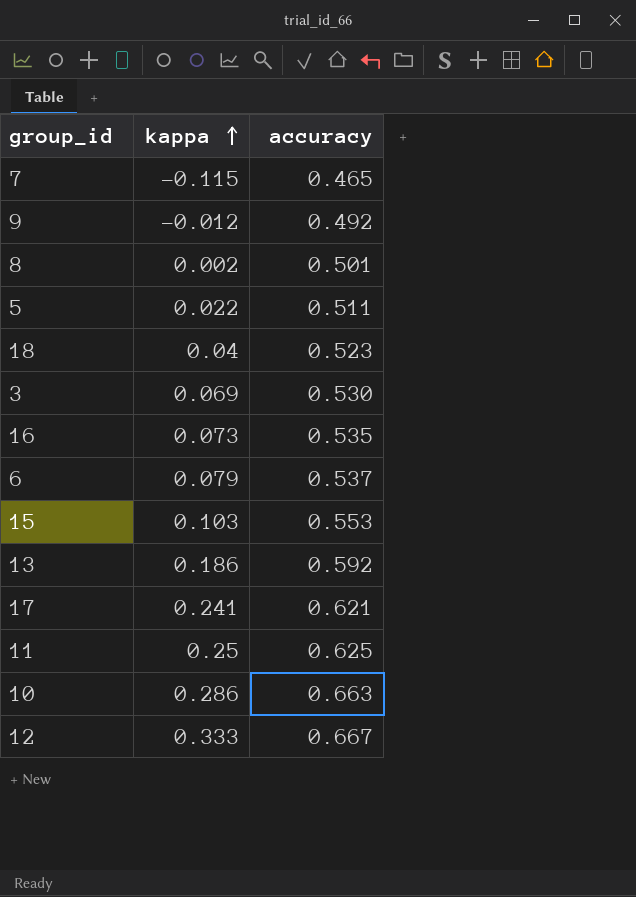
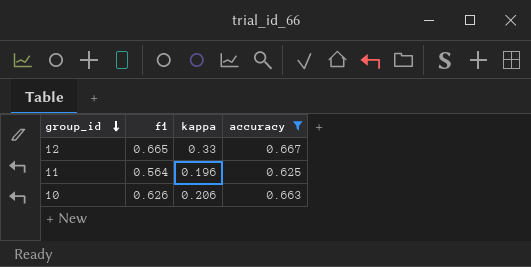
filter: none -> accuracy >= 0.625
row order: kappa ascending -> group_id descending
column f1 | position: none -> 2
12 | kappa: 0.333 -> 0.33
11 | kappa: 0.25 -> 0.196
10 | kappa: 0.286 -> 0.206

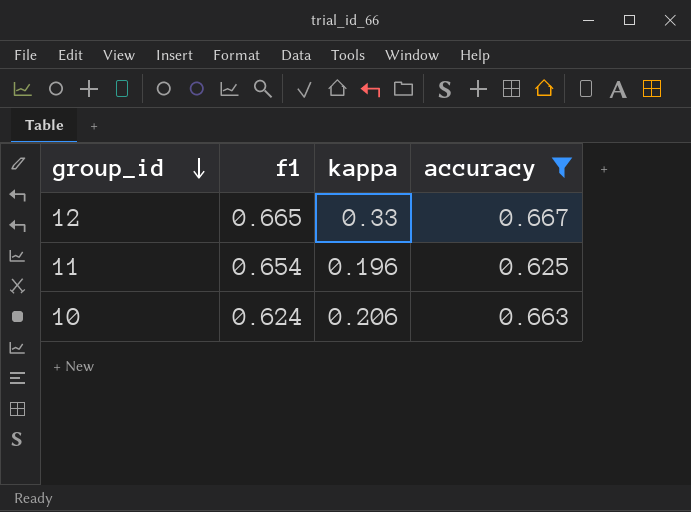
11 | f1: 0.564 -> 0.654
10 | f1: 0.626 -> 0.624

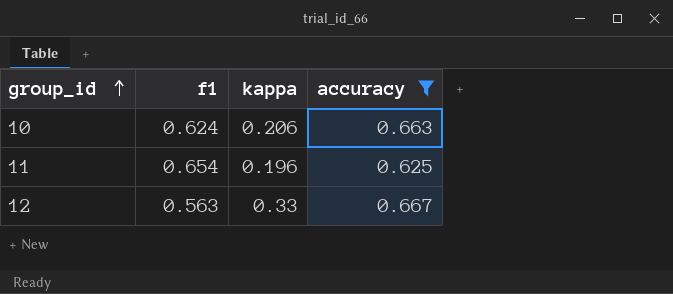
row order: group_id descending -> group_id ascending
12 | f1: 0.665 -> 0.563

